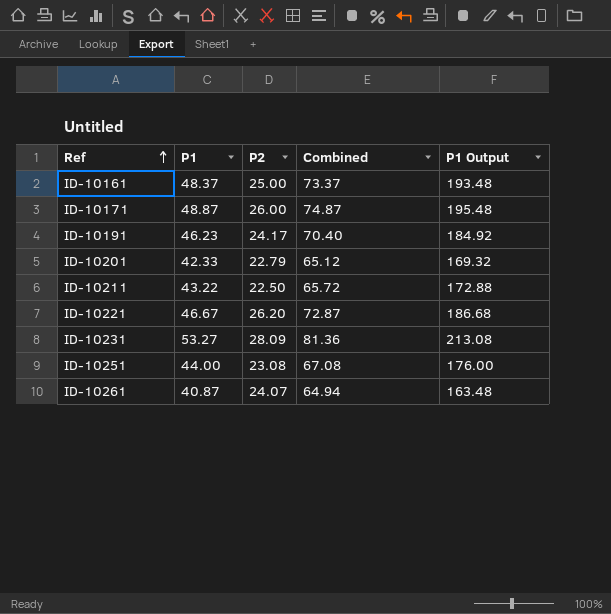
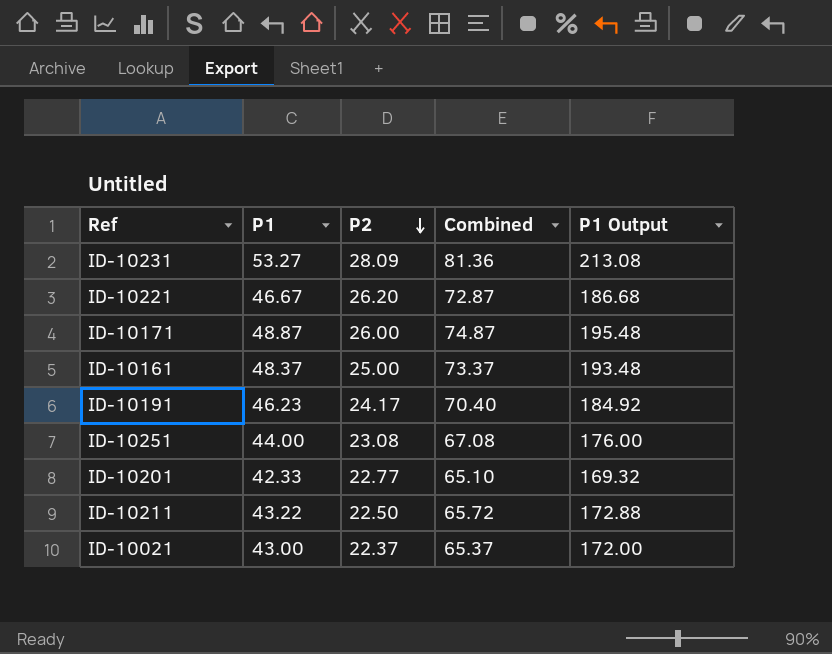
row order: Ref ascending -> P2 descending
row ID-10261: 40.87 | 24.07 | 64.94 | 163.48 -> none
ID-10201 | P2: 22.79 -> 22.77
ID-10201 | Combined: 65.12 -> 65.10
row ID-10021: none -> 43.00 | 22.37 | 65.37 | 172.00

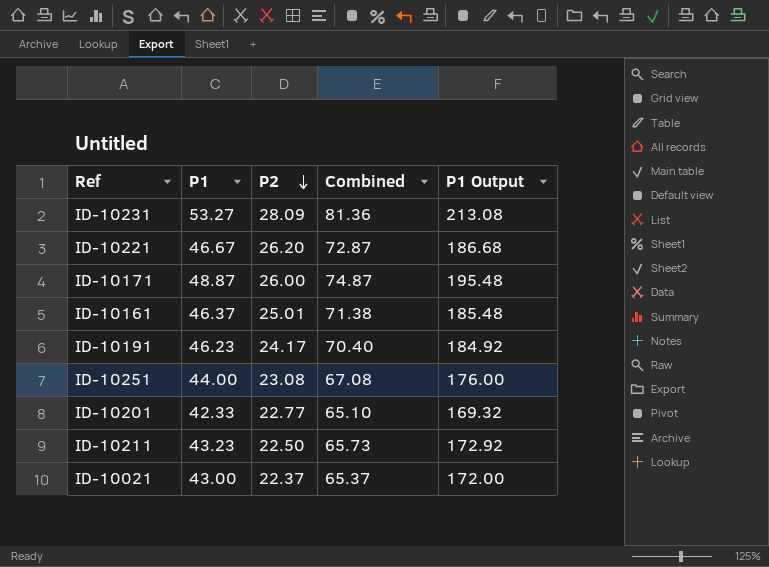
ID-10161 | P1: 48.37 -> 46.37
ID-10161 | P2: 25.00 -> 25.01
ID-10161 | Combined: 73.37 -> 71.38
ID-10161 | P1 Output: 193.48 -> 185.48
ID-10211 | P1: 43.22 -> 43.23
ID-10211 | Combined: 65.72 -> 65.73
ID-10211 | P1 Output: 172.88 -> 172.92

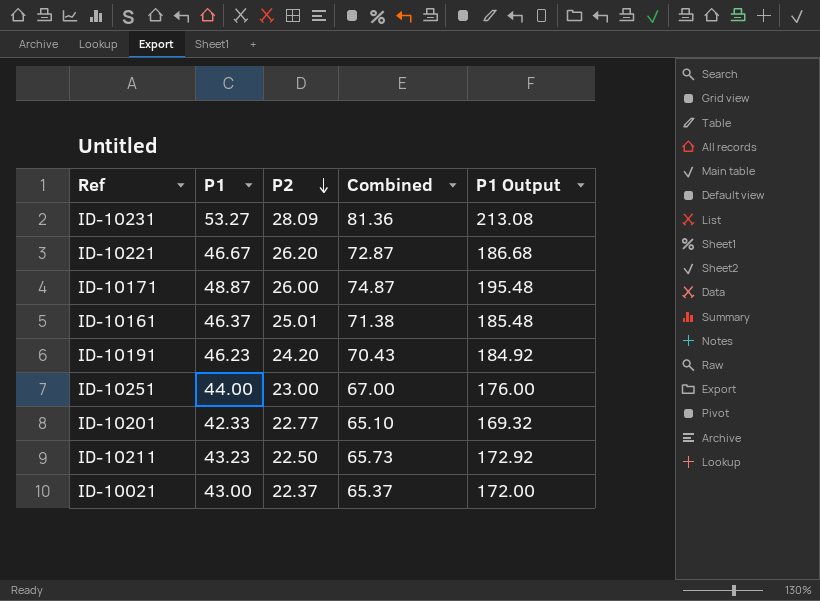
ID-10191 | P2: 24.17 -> 24.20
ID-10191 | Combined: 70.40 -> 70.43
ID-10251 | P2: 23.08 -> 23.00
ID-10251 | Combined: 67.08 -> 67.00

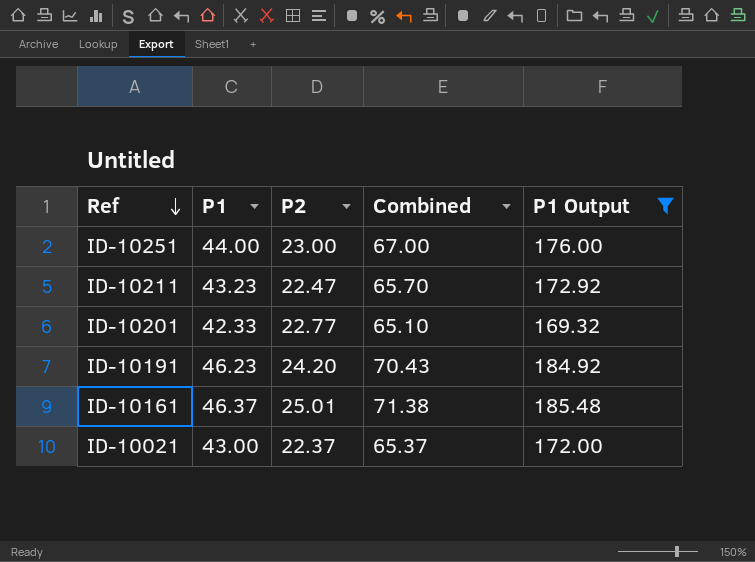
filter: none -> P1 Output <= 185.48
row order: P2 descending -> Ref descending
ID-10211 | P2: 22.50 -> 22.47
ID-10211 | Combined: 65.73 -> 65.70

